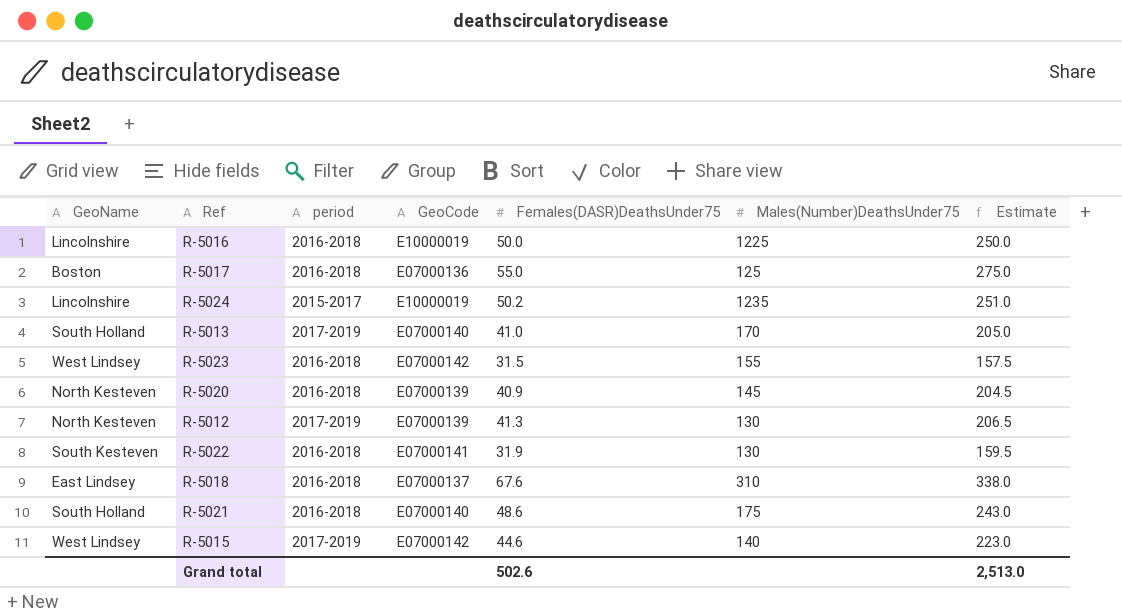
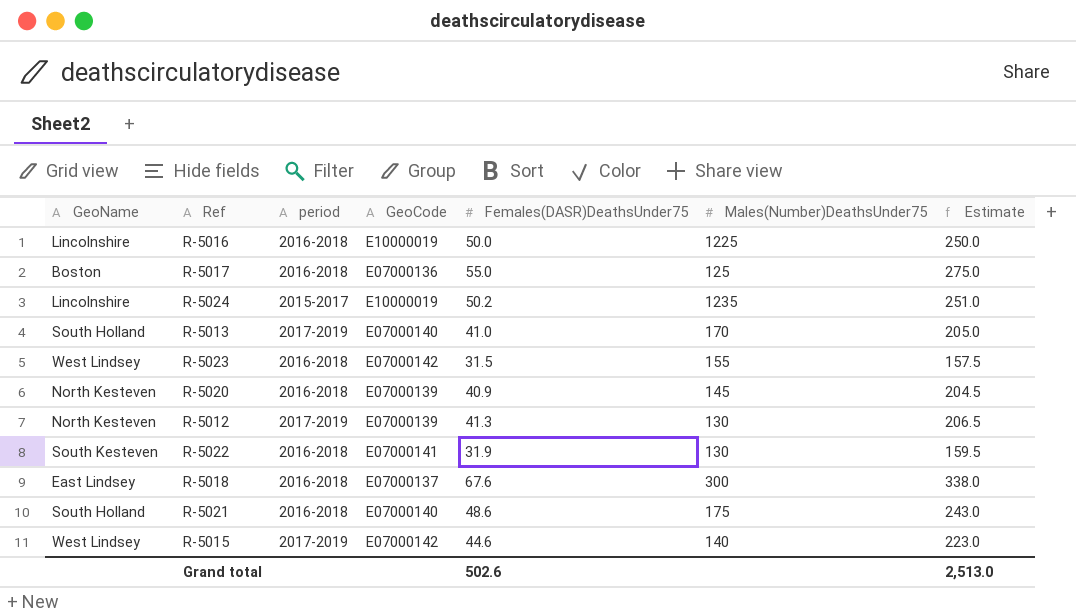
R-5018 | Males(Number)DeathsUnder75: 310 -> 300

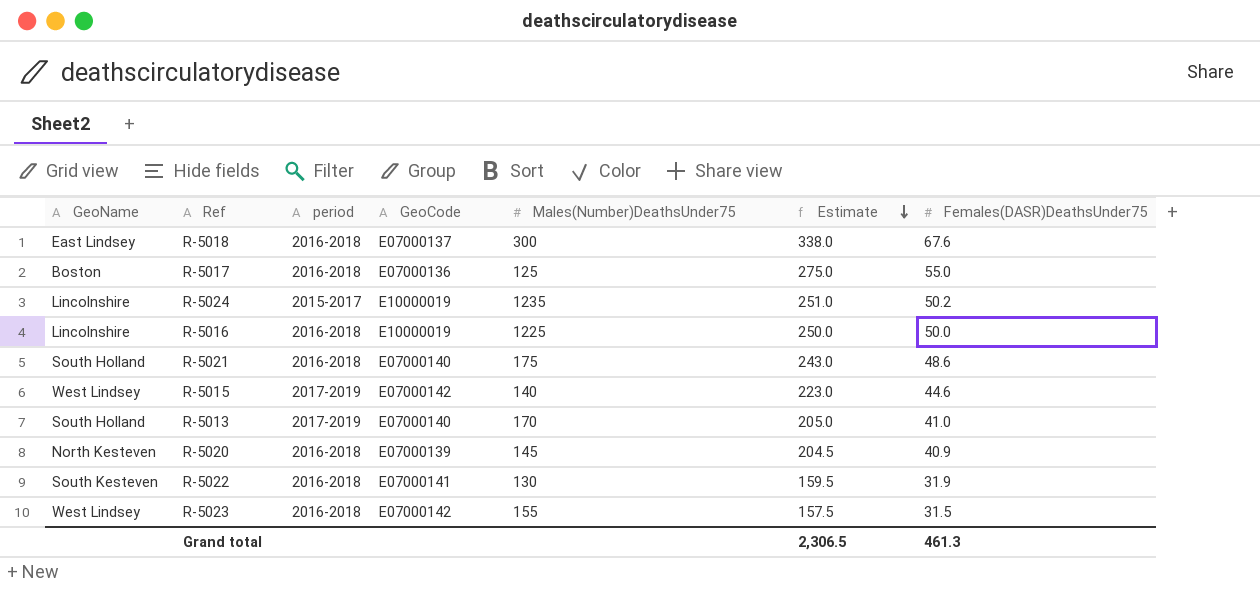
row order: none -> Estimate descending
column Females(DASR)DeathsUnder75 | position: 5 -> 7
row R-5012: North Kesteven | 2017-2019 | E07000139 | 41.3 | 130 | 206.5 -> none
Grand total | Estimate: 2,513.0 -> 2,306.5
Grand total | Females(DASR)DeathsUnder75: 502.6 -> 461.3

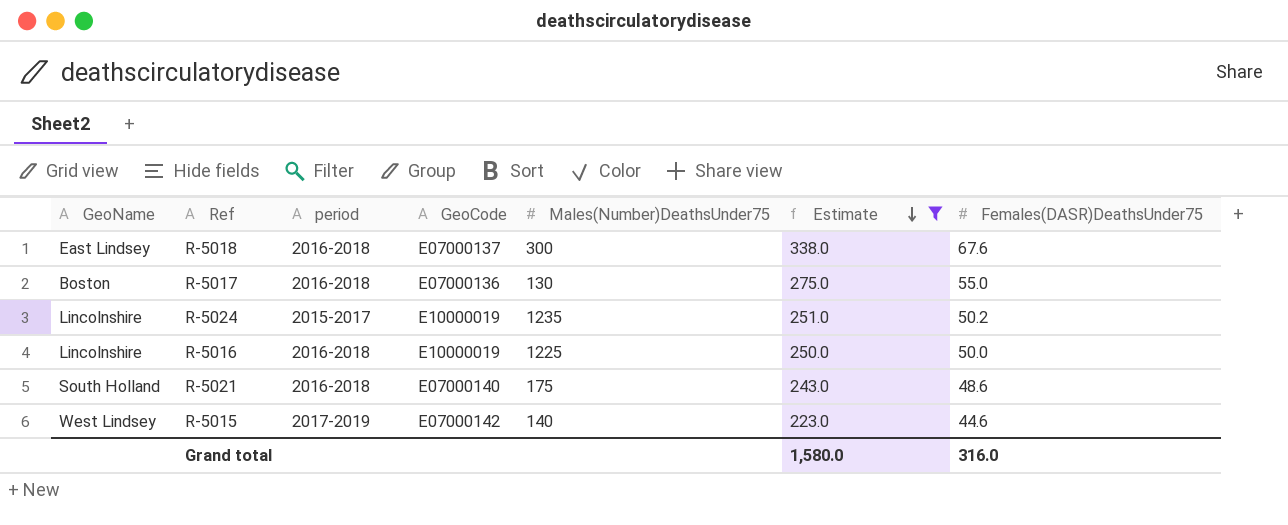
filter: none -> Estimate >= 223.0
R-5017 | Males(Number)DeathsUnder75: 125 -> 130
Grand total | Estimate: 2,306.5 -> 1,580.0
Grand total | Females(DASR)DeathsUnder75: 461.3 -> 316.0

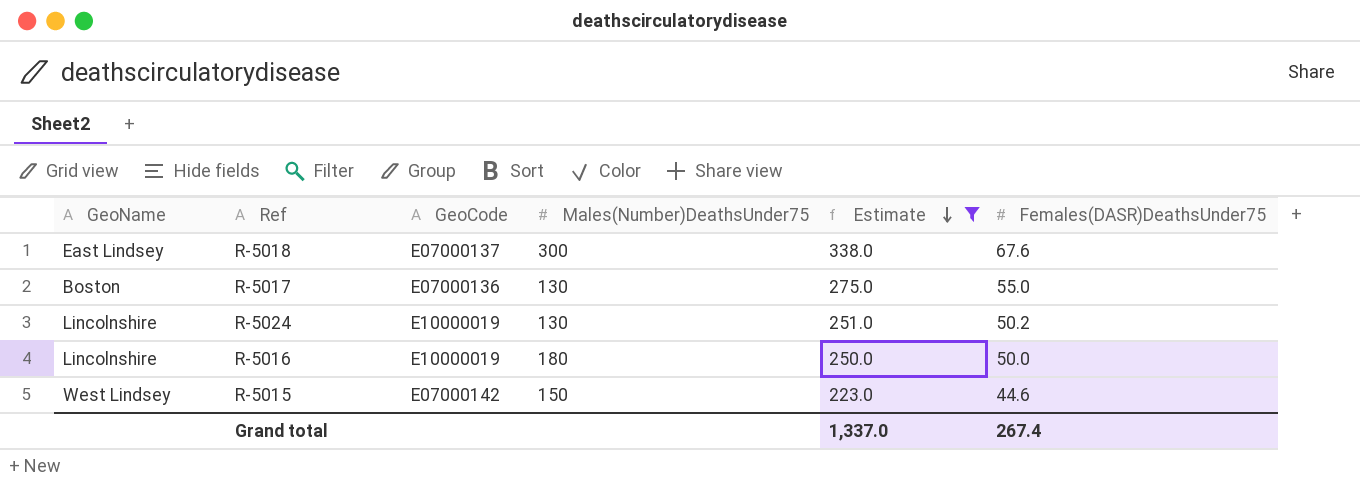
column period | position: 3 -> none
row R-5021: South Holland | 2016-2018 | E07000140 | 175 | 243.0 | 48.6 -> none
R-5024 | Males(Number)DeathsUnder75: 1235 -> 130
R-5016 | Males(Number)DeathsUnder75: 1225 -> 180
R-5015 | Males(Number)DeathsUnder75: 140 -> 150
Grand total | Estimate: 1,580.0 -> 1,337.0
Grand total | Females(DASR)DeathsUnder75: 316.0 -> 267.4

